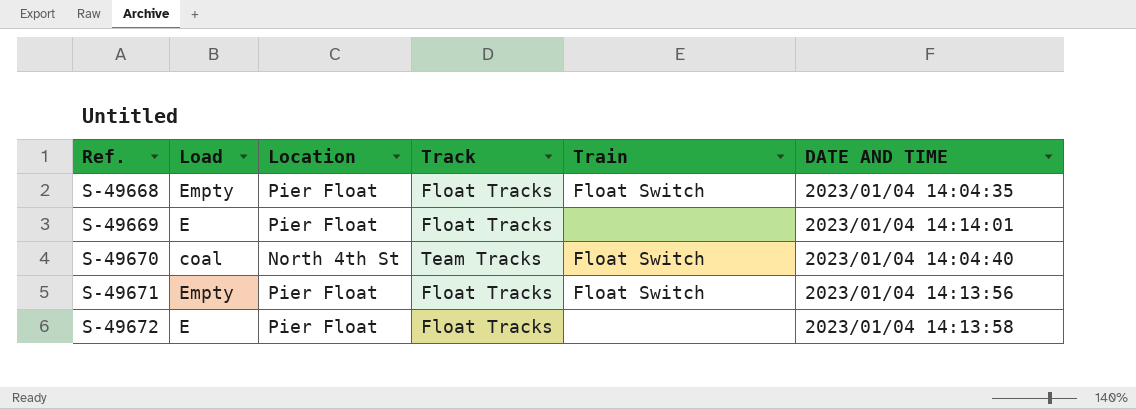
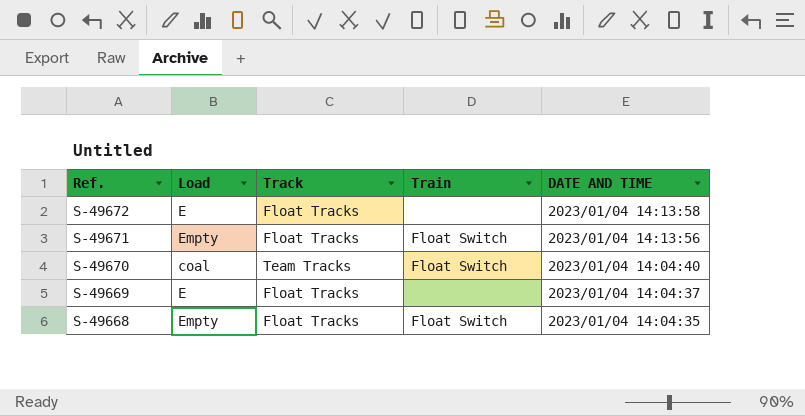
row order: Ref. ascending -> Ref. descending
column Location | position: 3 -> none
S-49669 | DATE AND TIME: 2023/01/04 14:14:01 -> 2023/01/04 14:04:37

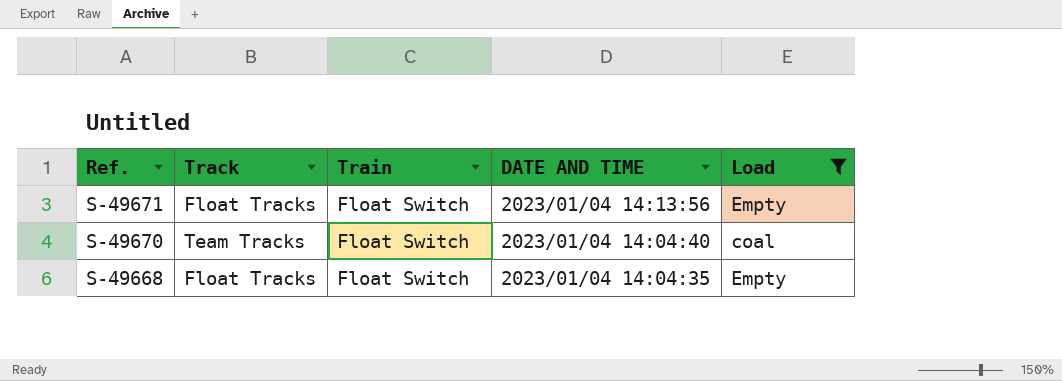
filter: none -> Load != E
column Load | position: 2 -> 5

